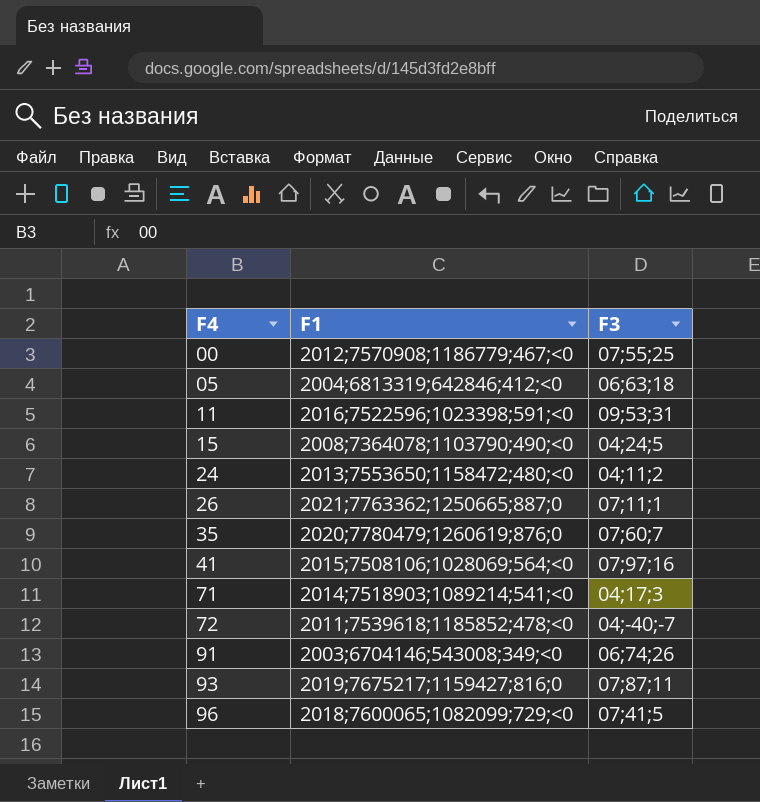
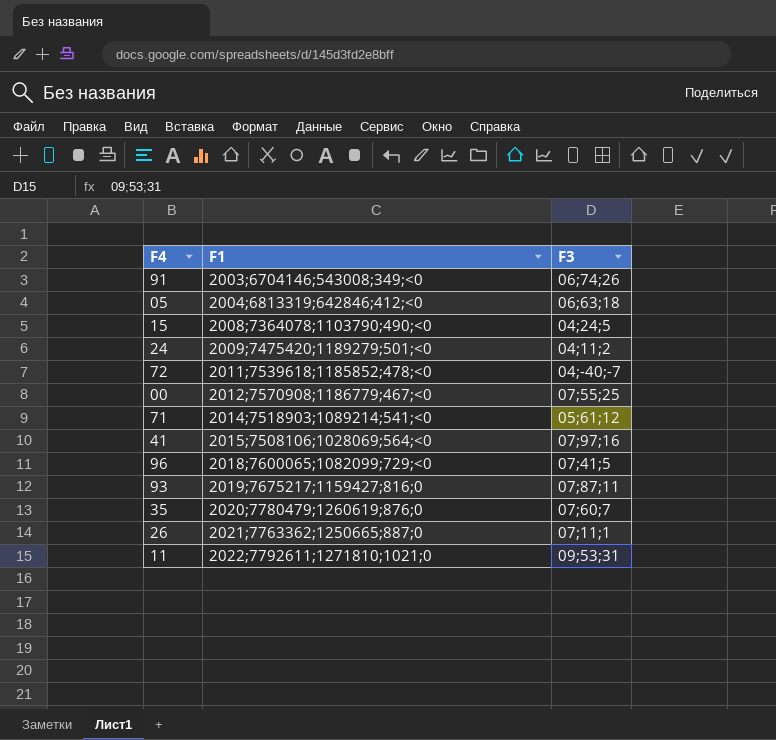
row order: F4 ascending -> F1 ascending
24 | F1: 2013;7553650;1158472;480;<0 -> 2009;7475420;1189279;501;<0
71 | F3: 04;17;3 -> 05;61;12
11 | F1: 2016;7522596;1023398;591;<0 -> 2022;7792611;1271810;1021;0

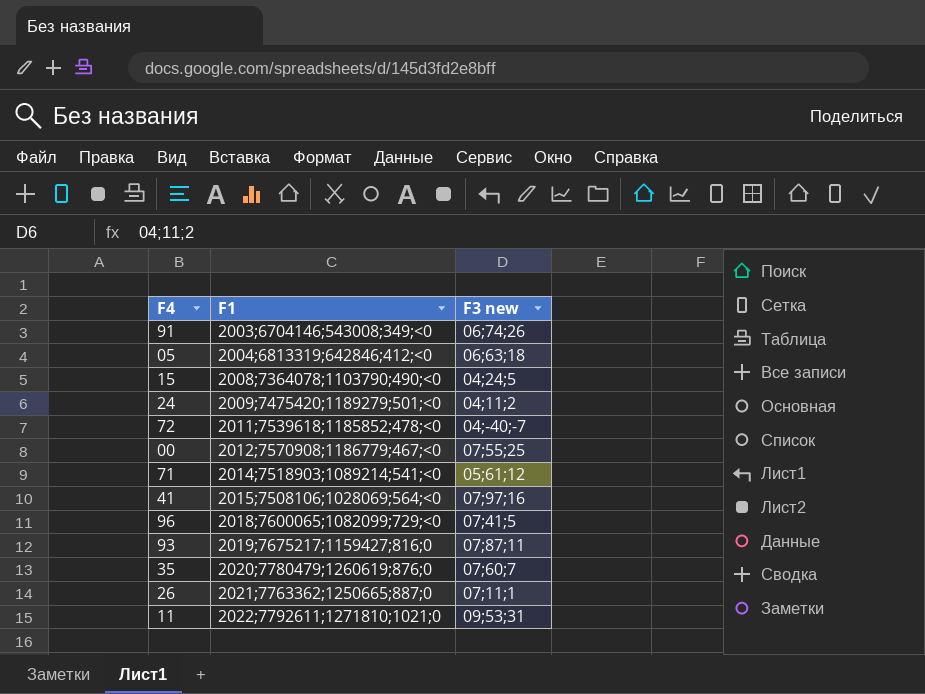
column name: F3 -> F3 new

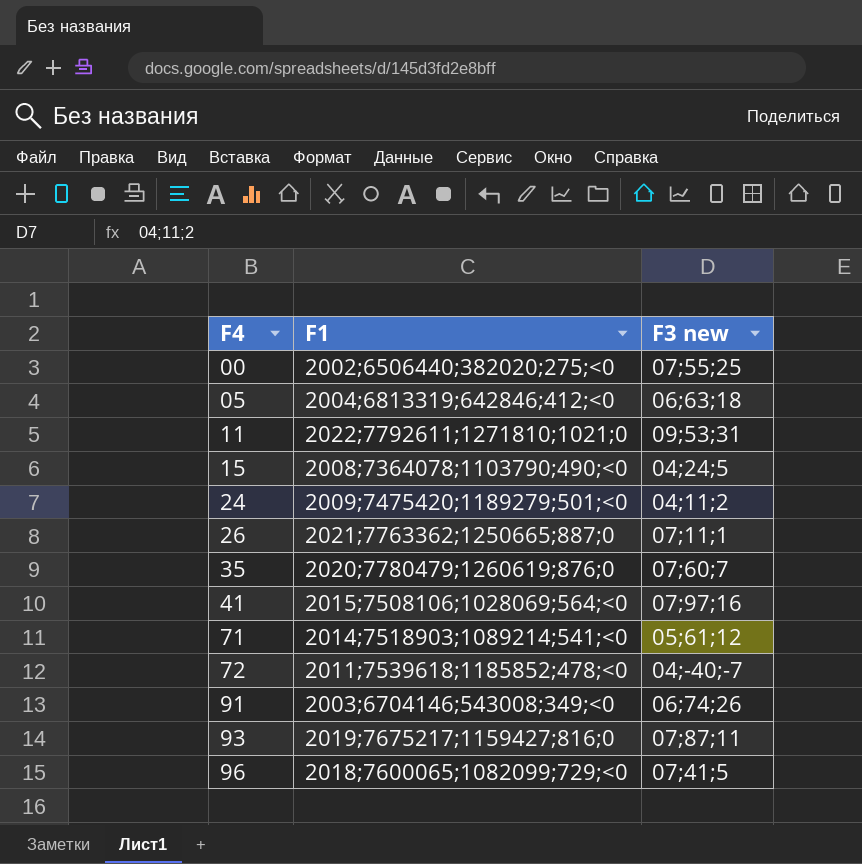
row order: F1 ascending -> F4 ascending
00 | F1: 2012;7570908;1186779;467;<0 -> 2002;6506440;382020;275;<0

